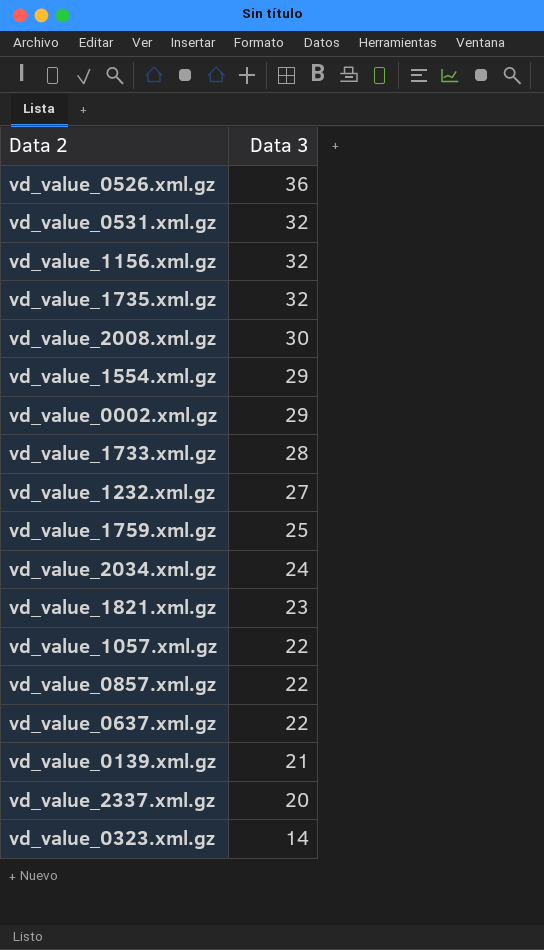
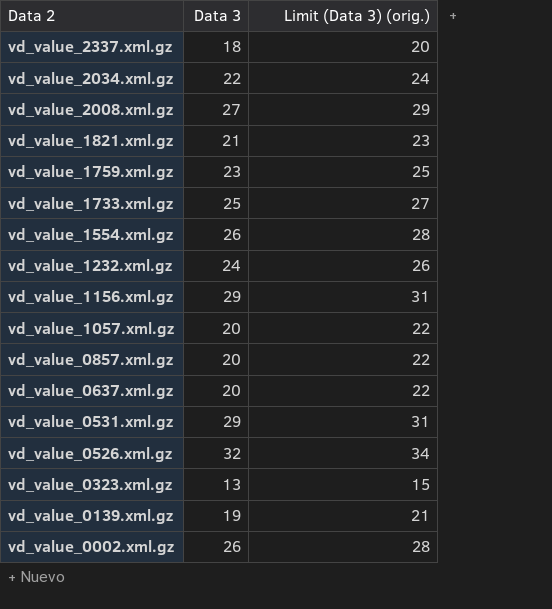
row order: Data 3 descending -> Data 2 descending
column Limit (Data 3) (orig.) | formula: none -> [Data 3] + 2
row vd_value_1735.xml.gz: 32 -> none
vd_value_2337.xml.gz | Data 3: 20 -> 18
vd_value_2034.xml.gz | Data 3: 24 -> 22
vd_value_2008.xml.gz | Data 3: 30 -> 27
vd_value_1821.xml.gz | Data 3: 23 -> 21
vd_value_1759.xml.gz | Data 3: 25 -> 23
vd_value_1733.xml.gz | Data 3: 28 -> 25
vd_value_1554.xml.gz | Data 3: 29 -> 26
vd_value_1232.xml.gz | Data 3: 27 -> 24
vd_value_1156.xml.gz | Data 3: 32 -> 29
vd_value_1057.xml.gz | Data 3: 22 -> 20
vd_value_0857.xml.gz | Data 3: 22 -> 20
vd_value_0637.xml.gz | Data 3: 22 -> 20
vd_value_0531.xml.gz | Data 3: 32 -> 29
vd_value_0526.xml.gz | Data 3: 36 -> 32
vd_value_0323.xml.gz | Data 3: 14 -> 13
vd_value_0139.xml.gz | Data 3: 21 -> 19
vd_value_0002.xml.gz | Data 3: 29 -> 26

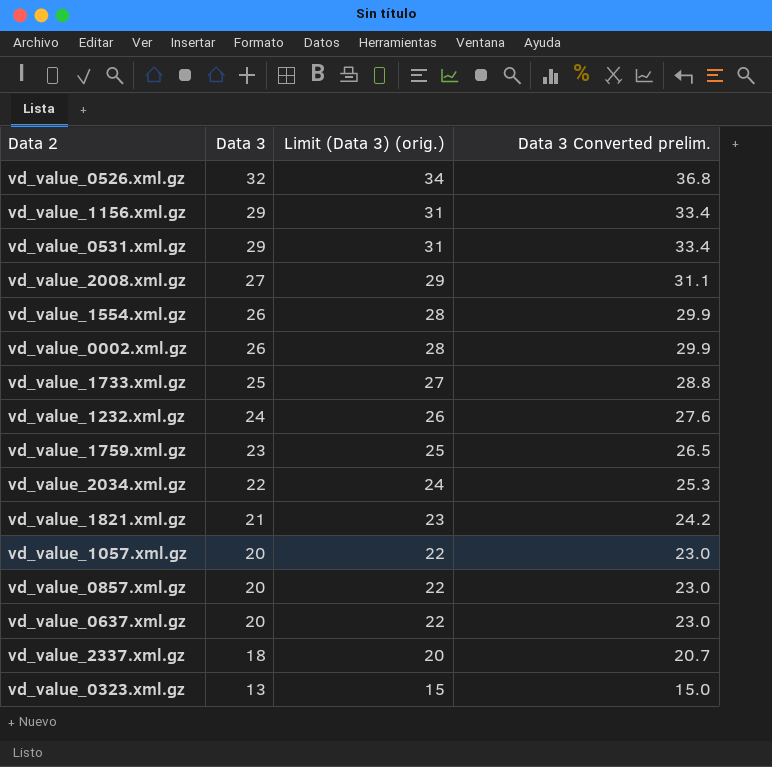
row order: Data 2 descending -> Data 3 descending
column Data 3 Converted prelim. | formula: none -> [Data 3] * 1.15
row vd_value_0139.xml.gz: 19 | 21 -> none

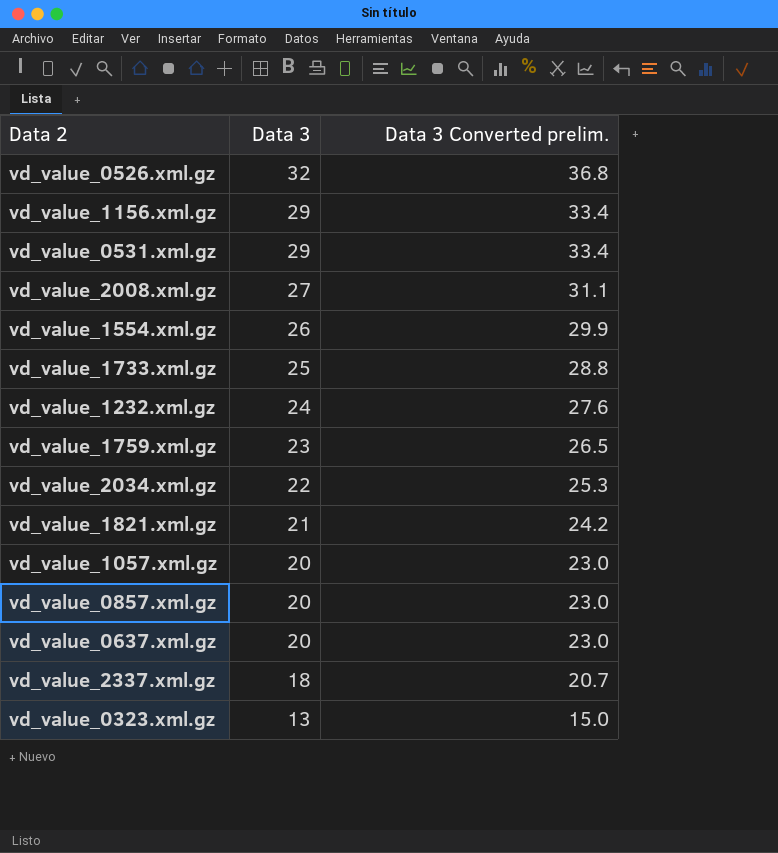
column Limit (Data 3) (orig.) | formula: [Data 3] + 2 -> none
row vd_value_0002.xml.gz: 26 | 28 | 29.9 -> none

